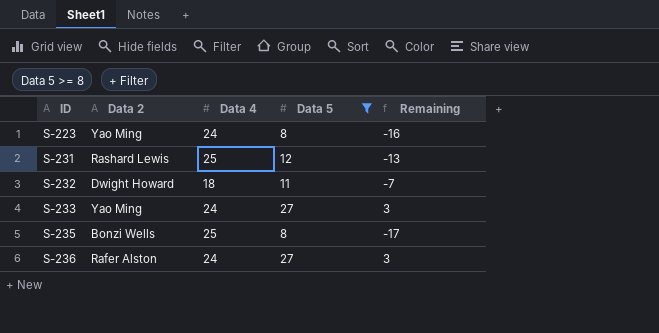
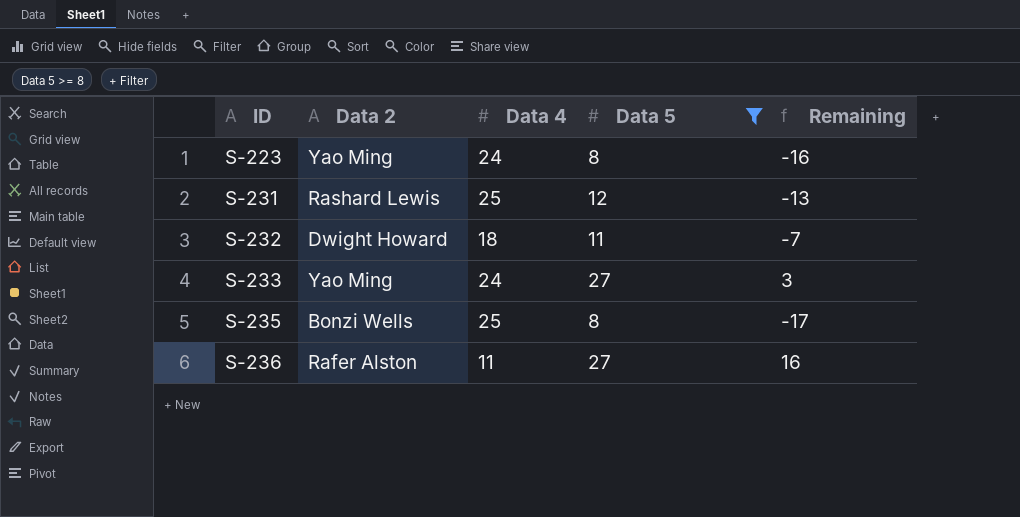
S-236 | Data 4: 24 -> 11
S-236 | Remaining: 3 -> 16

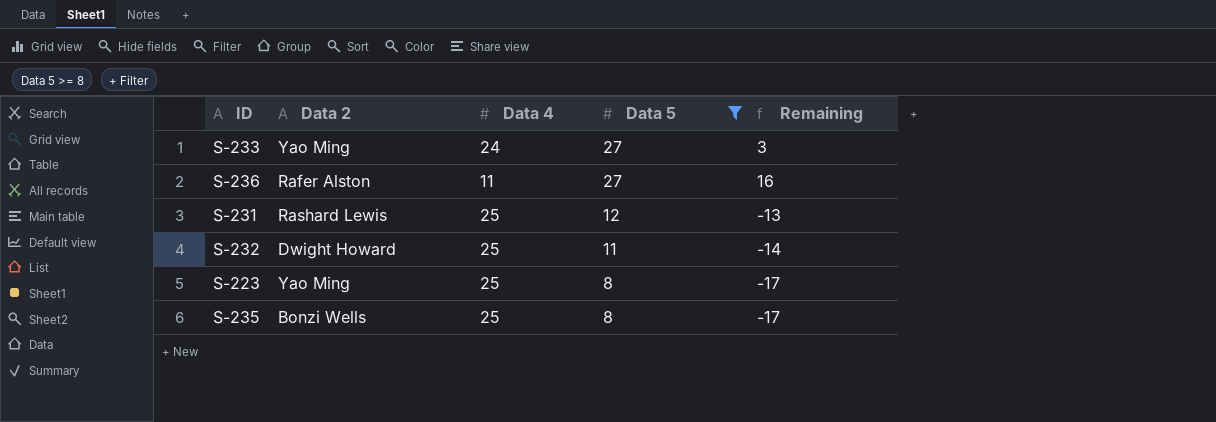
row order: ID ascending -> Data 5 descending
S-232 | Data 4: 18 -> 25
S-232 | Remaining: -7 -> -14
S-223 | Data 4: 24 -> 25
S-223 | Remaining: -16 -> -17

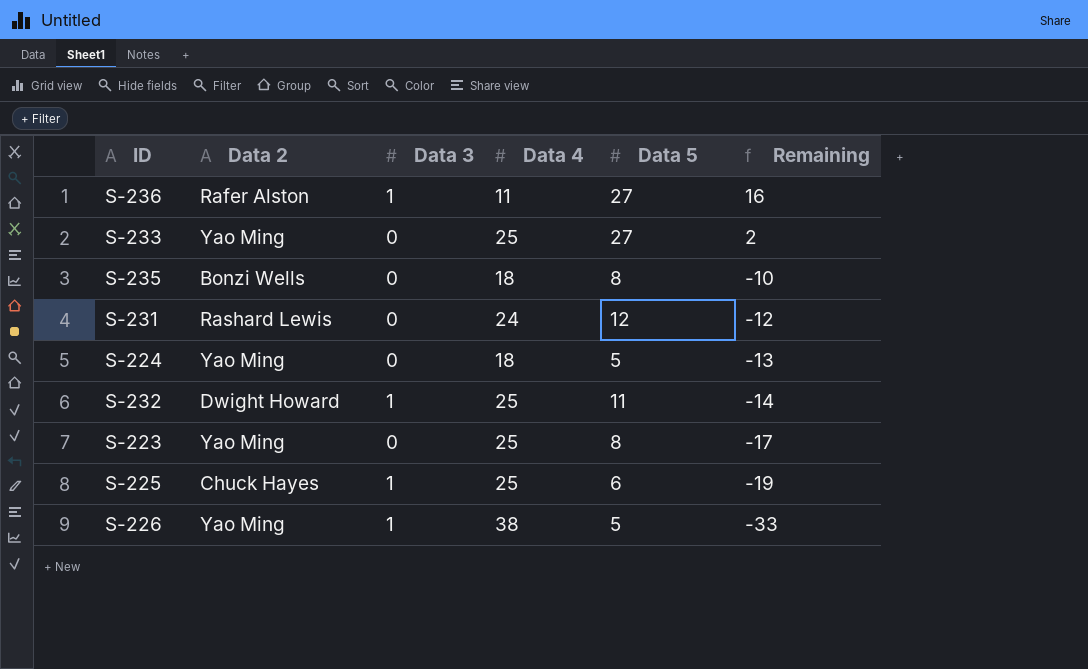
filter: Data 5 >= 8 -> none
row order: Data 5 descending -> Remaining descending
column Data 3 | position: none -> 3
S-233 | Data 4: 24 -> 25
S-233 | Remaining: 3 -> 2
S-235 | Data 4: 25 -> 18
S-235 | Remaining: -17 -> -10
S-231 | Data 4: 25 -> 24
S-231 | Remaining: -13 -> -12

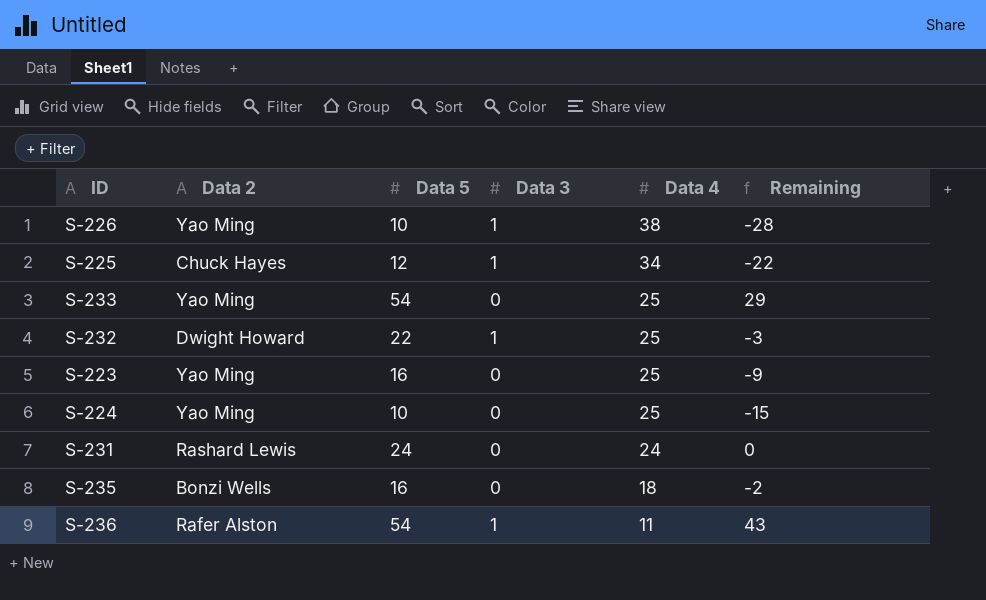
row order: Remaining descending -> Data 4 descending
column Data 5 | position: 5 -> 3
S-226 | Data 5: 5 -> 10
S-226 | Remaining: -33 -> -28
S-225 | Data 5: 6 -> 12
S-225 | Data 4: 25 -> 34
S-225 | Remaining: -19 -> -22
S-233 | Data 5: 27 -> 54
S-233 | Remaining: 2 -> 29
S-232 | Data 5: 11 -> 22
S-232 | Remaining: -14 -> -3
S-223 | Data 5: 8 -> 16
S-223 | Remaining: -17 -> -9
S-224 | Data 5: 5 -> 10
S-224 | Data 4: 18 -> 25
S-224 | Remaining: -13 -> -15
S-231 | Data 5: 12 -> 24
S-231 | Remaining: -12 -> 0
S-235 | Data 5: 8 -> 16
S-235 | Remaining: -10 -> -2
S-236 | Data 5: 27 -> 54
S-236 | Remaining: 16 -> 43

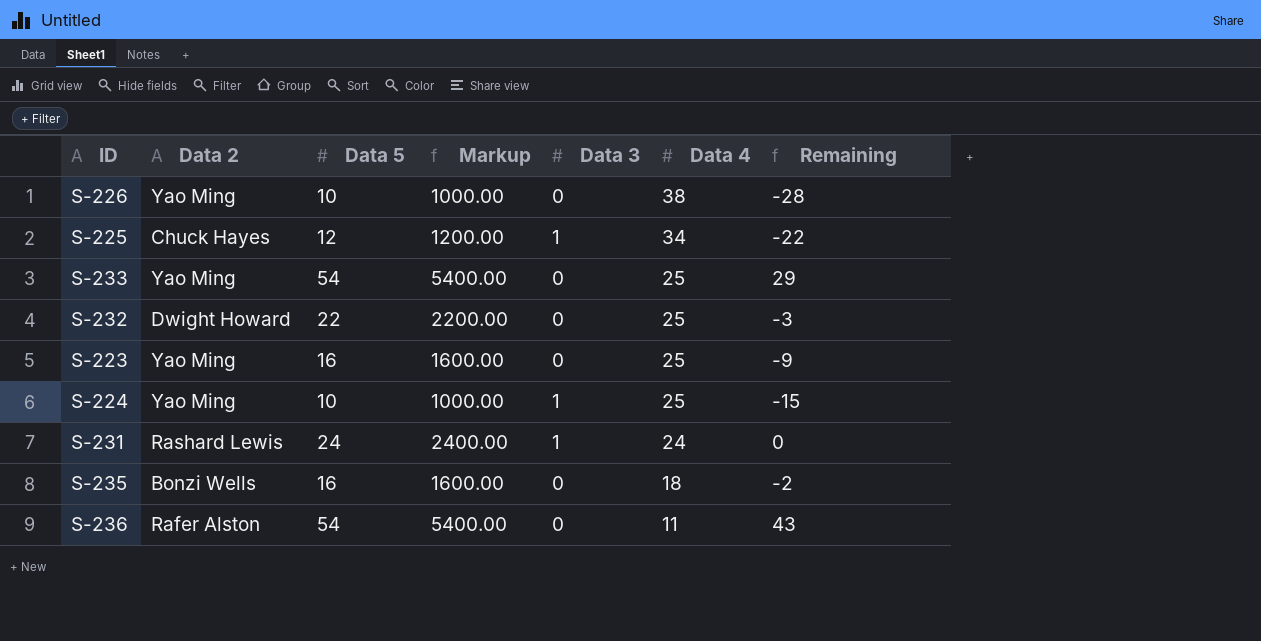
column Markup | formula: none -> [Data 5] * 100
S-226 | Data 3: 1 -> 0
S-232 | Data 3: 1 -> 0
S-224 | Data 3: 0 -> 1
S-231 | Data 3: 0 -> 1
S-236 | Data 3: 1 -> 0

